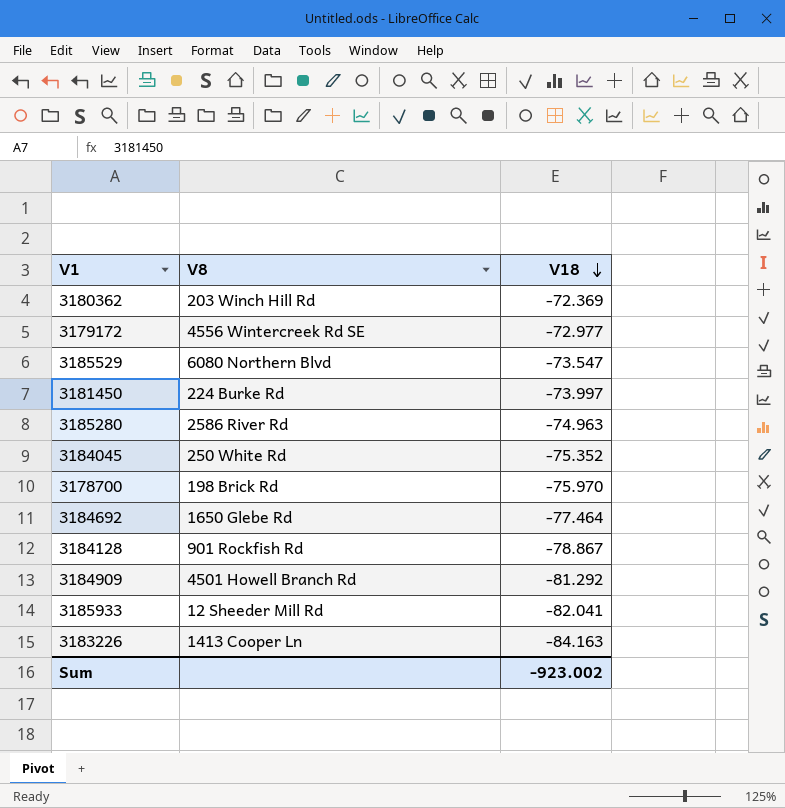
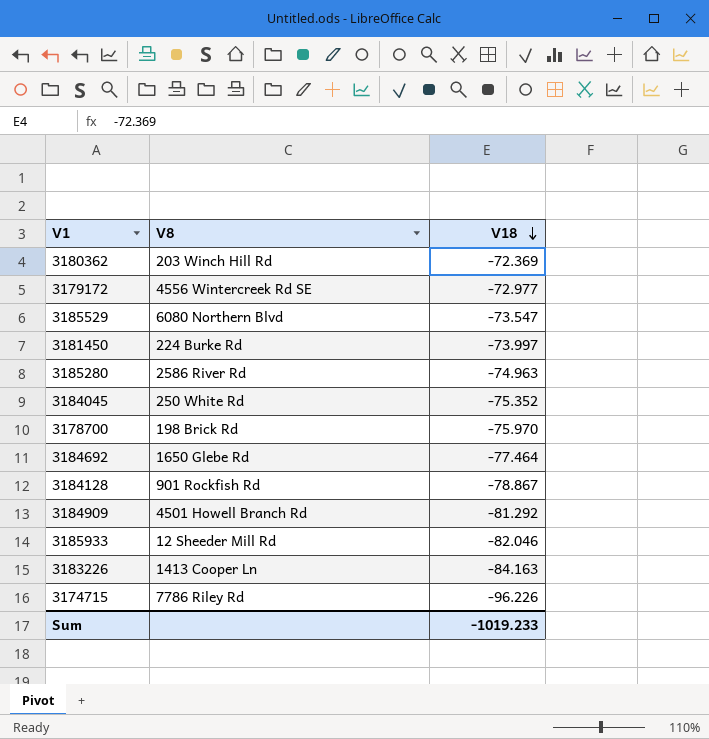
3185933 | V18: -82.041 -> -82.046
row 3174715: none -> 7786 Riley Rd | -96.226
Sum | V18: -923.002 -> -1019.233

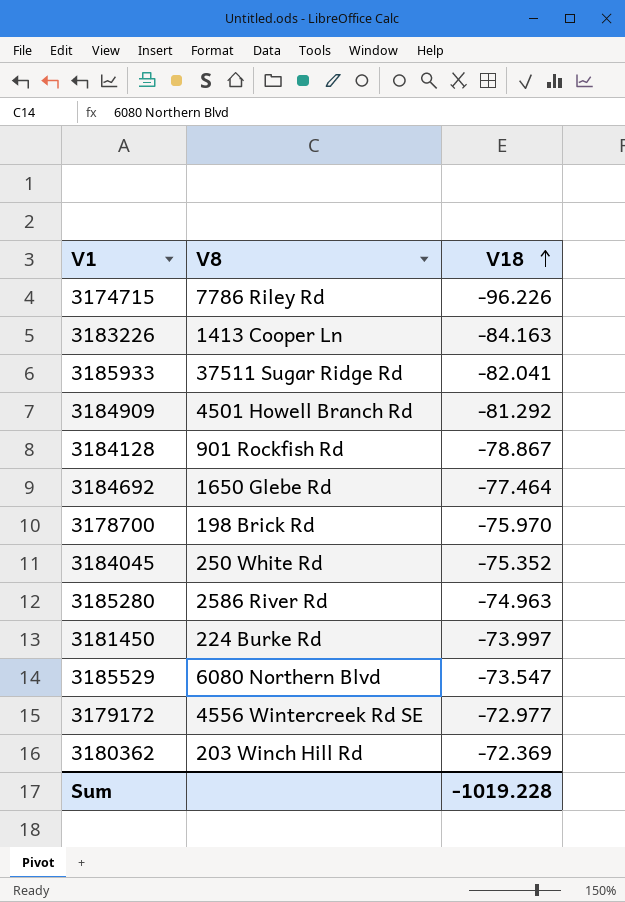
row order: V18 descending -> V18 ascending
3185933 | V8: 12 Sheeder Mill Rd -> 37511 Sugar Ridge Rd
3185933 | V18: -82.046 -> -82.041
Sum | V18: -1019.233 -> -1019.228

